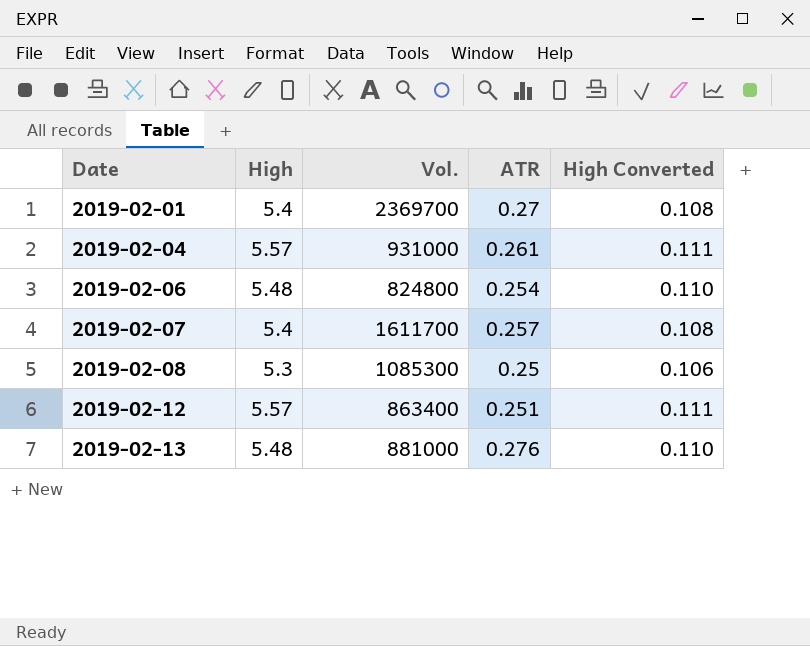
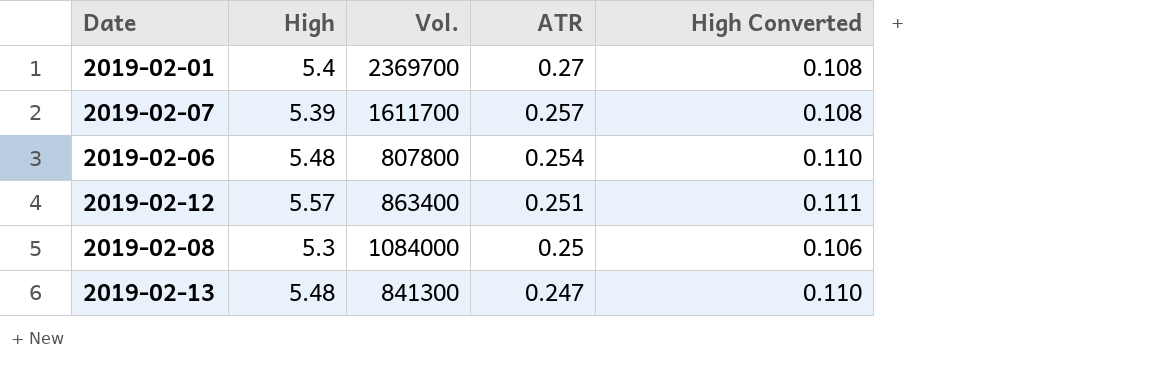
row order: Date ascending -> ATR descending
row 2019-02-04: 5.57 | 931000 | 0.261 | 0.111 -> none
2019-02-07 | High: 5.4 -> 5.39
2019-02-06 | Vol.: 824800 -> 807800
2019-02-08 | Vol.: 1085300 -> 1084000
2019-02-13 | Vol.: 881000 -> 841300
2019-02-13 | ATR: 0.276 -> 0.247

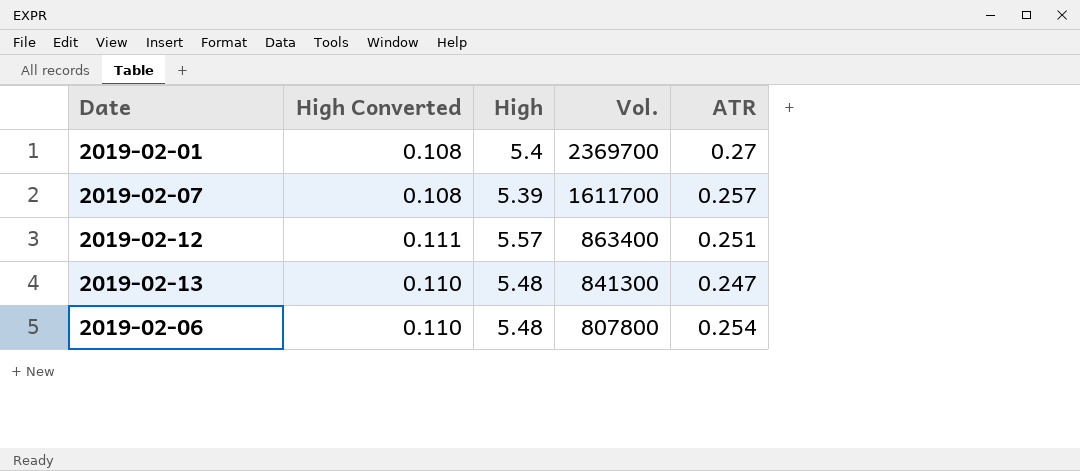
row order: ATR descending -> Vol. descending
column High Converted | position: 5 -> 2
row 2019-02-08: 5.3 | 1084000 | 0.25 | 0.106 -> none

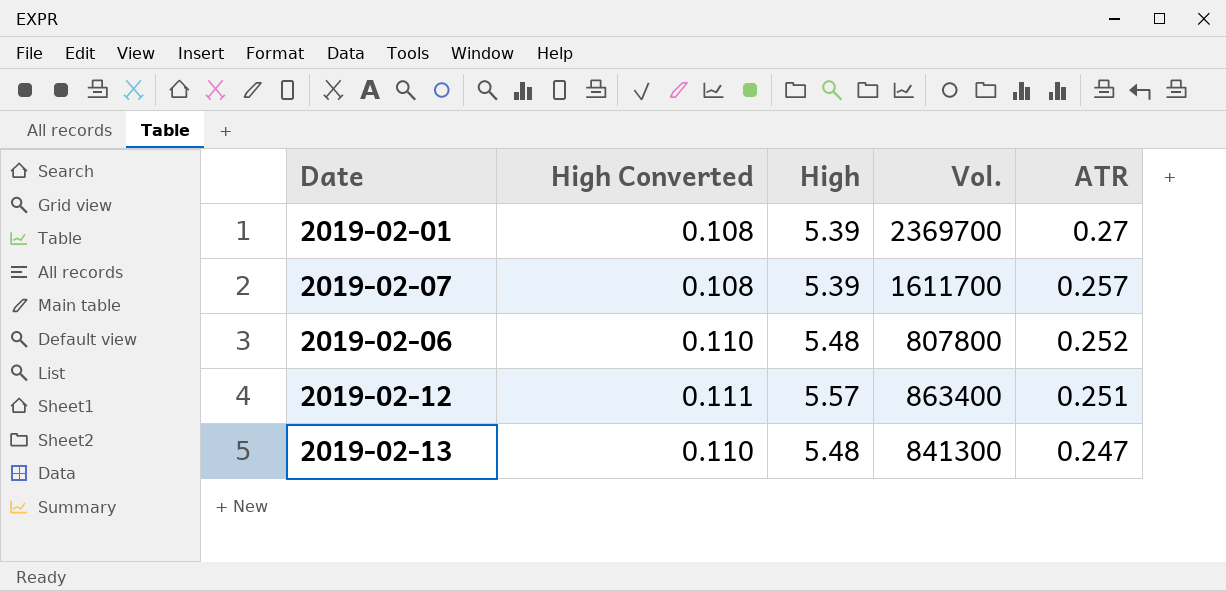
row order: Vol. descending -> ATR descending
2019-02-01 | High: 5.4 -> 5.39
2019-02-06 | ATR: 0.254 -> 0.252

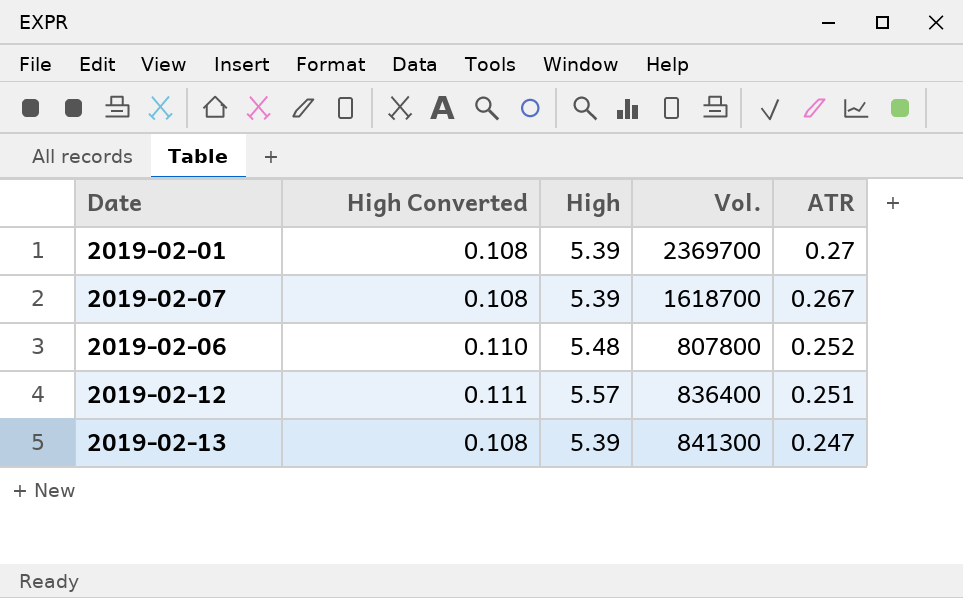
2019-02-07 | Vol.: 1611700 -> 1618700
2019-02-07 | ATR: 0.257 -> 0.267
2019-02-12 | Vol.: 863400 -> 836400
2019-02-13 | High Converted: 0.110 -> 0.108
2019-02-13 | High: 5.48 -> 5.39

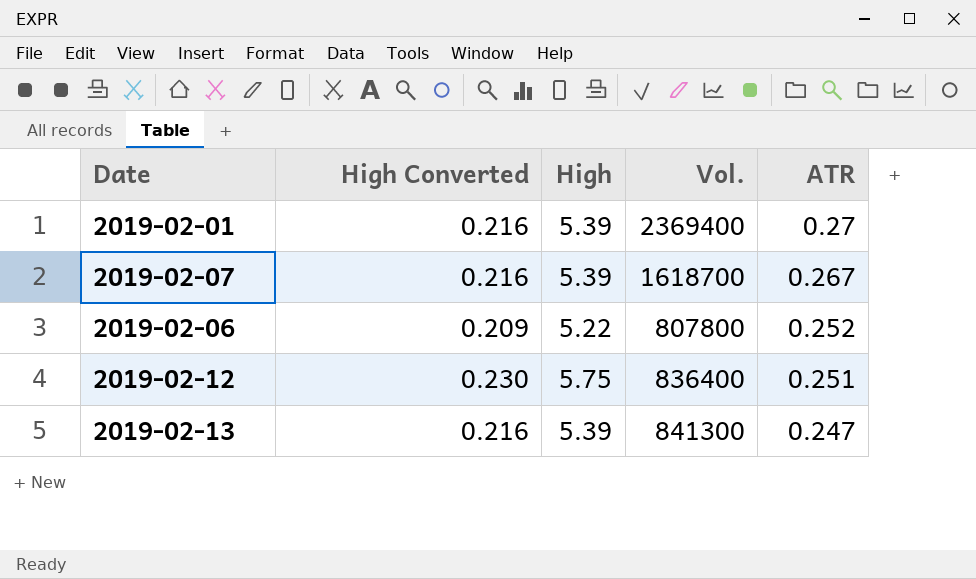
column High Converted | formula: [High] * 0.02 -> [High] * 0.04
2019-02-01 | Vol.: 2369700 -> 2369400
2019-02-06 | High: 5.48 -> 5.22
2019-02-12 | High: 5.57 -> 5.75

